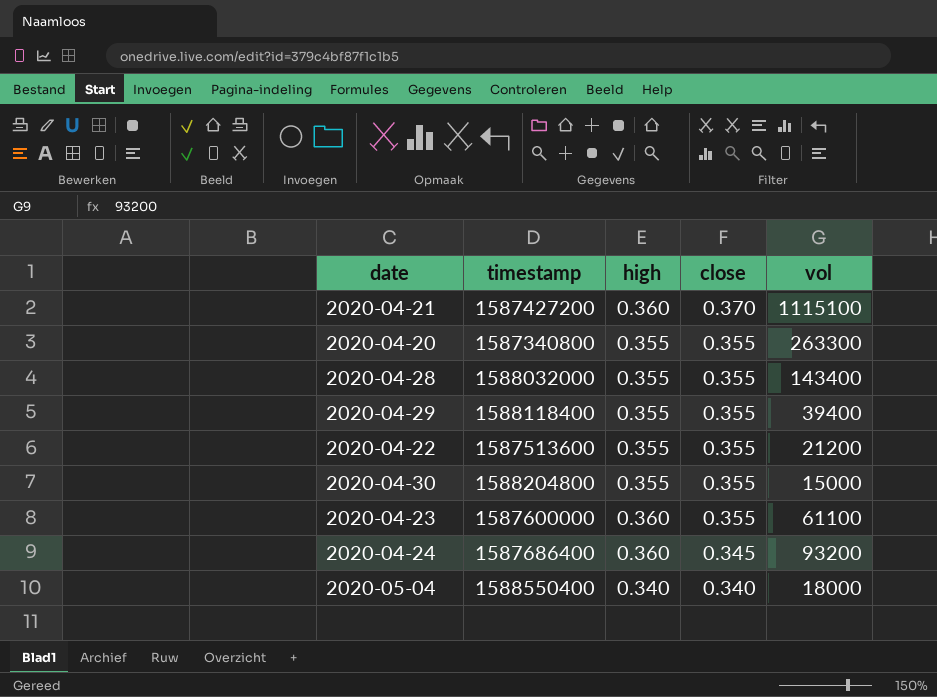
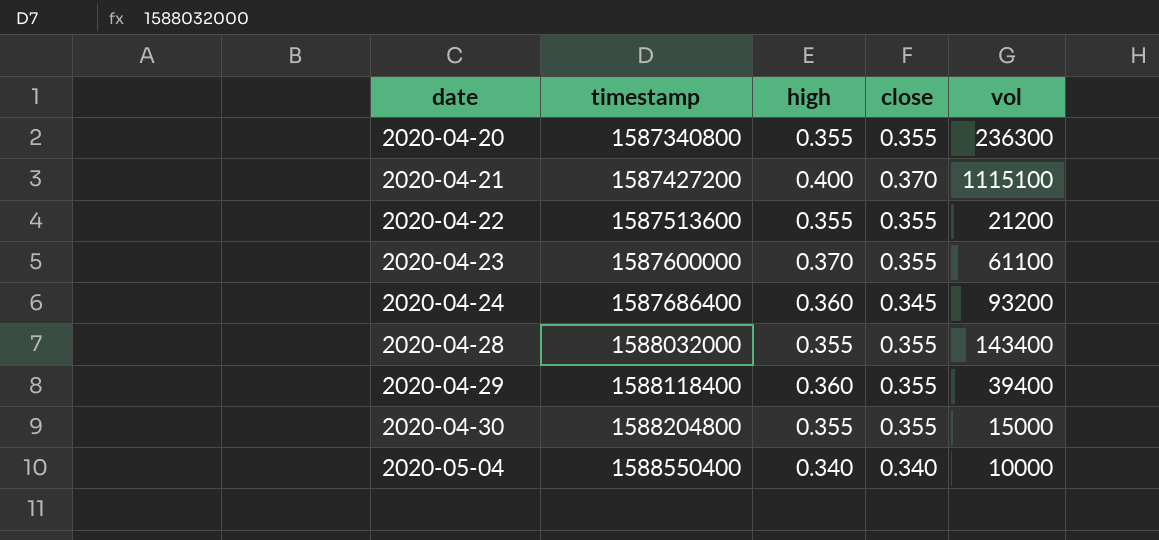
row order: close descending -> date ascending
2020-04-20 | vol: 263300 -> 236300
2020-04-21 | high: 0.360 -> 0.400
2020-04-23 | high: 0.360 -> 0.370
2020-04-29 | high: 0.355 -> 0.360
2020-05-04 | vol: 18000 -> 10000

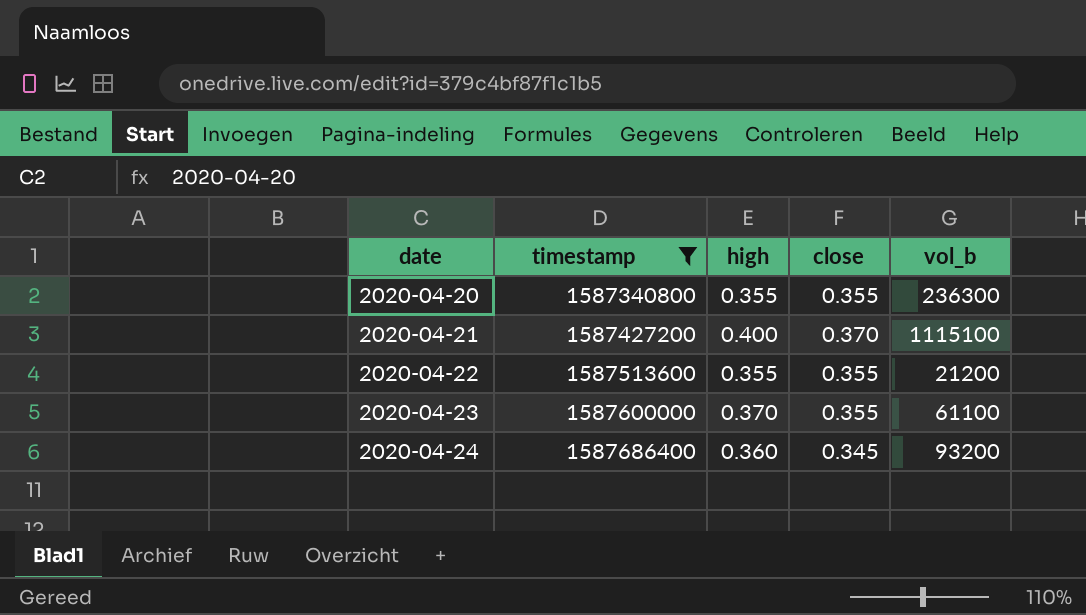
filter: none -> timestamp <= 1587686400
column name: vol -> vol_b

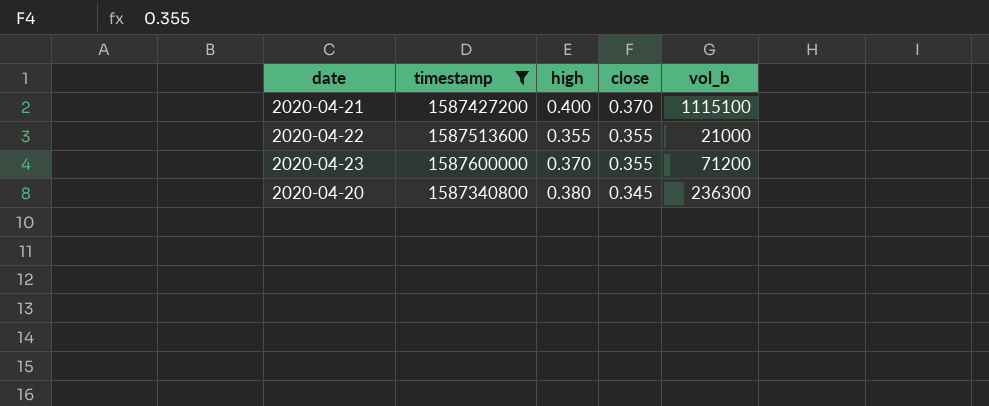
row order: date ascending -> close descending
row 2020-04-24: 1587686400 | 0.360 | 0.345 | 93200 -> none
2020-04-22 | vol_b: 21200 -> 21000
2020-04-23 | vol_b: 61100 -> 71200
2020-04-20 | high: 0.355 -> 0.380
2020-04-20 | close: 0.355 -> 0.345

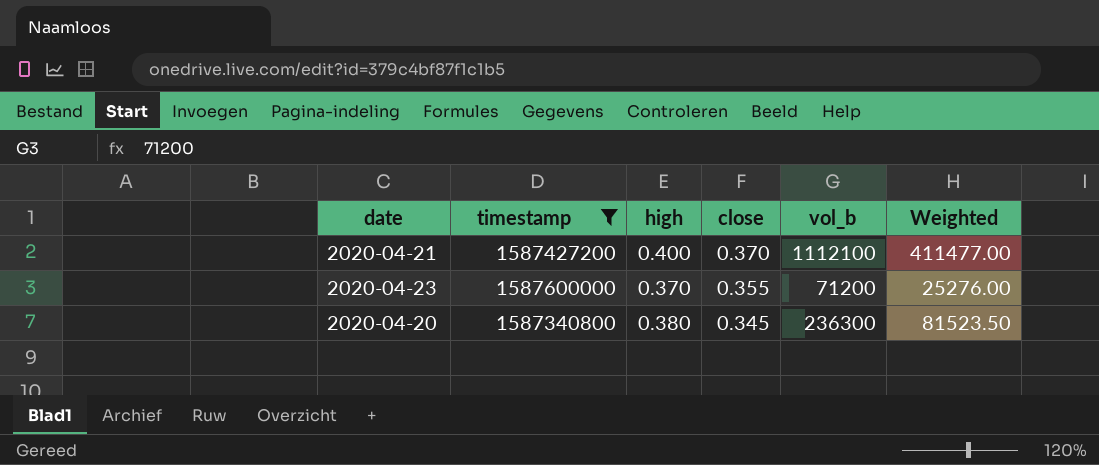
column Weighted | formula: none -> [close] * [vol_b]
row 2020-04-22: 1587513600 | 0.355 | 0.355 | 21000 -> none
2020-04-21 | vol_b: 1115100 -> 1112100

